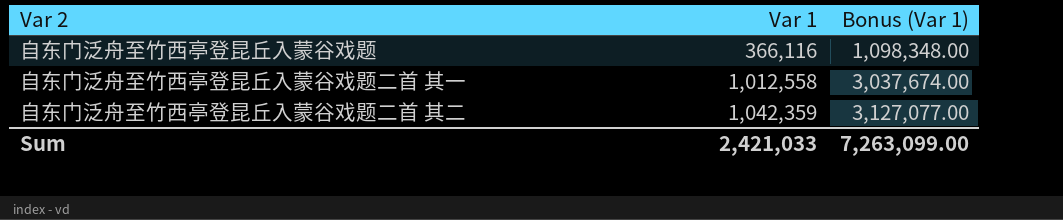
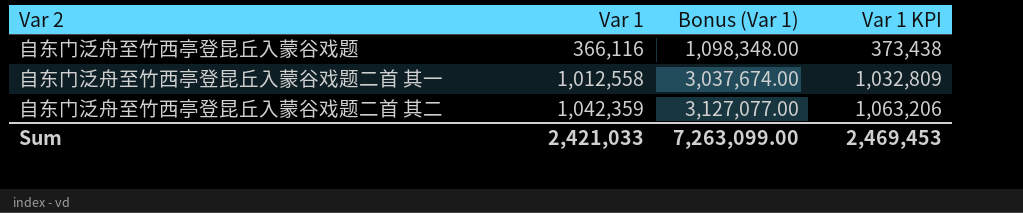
column Var 1 KPI | formula: none -> [Var 1] * 1.02

